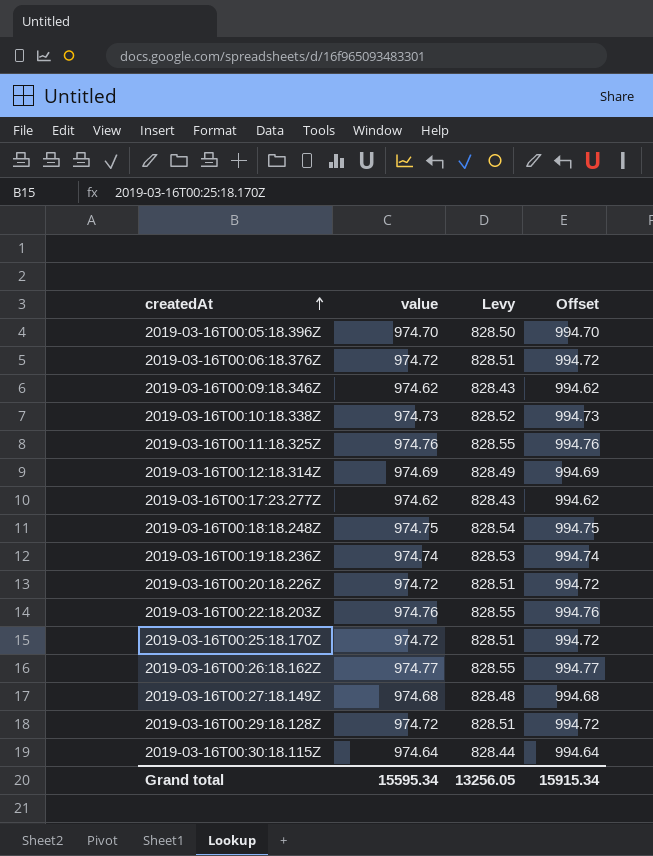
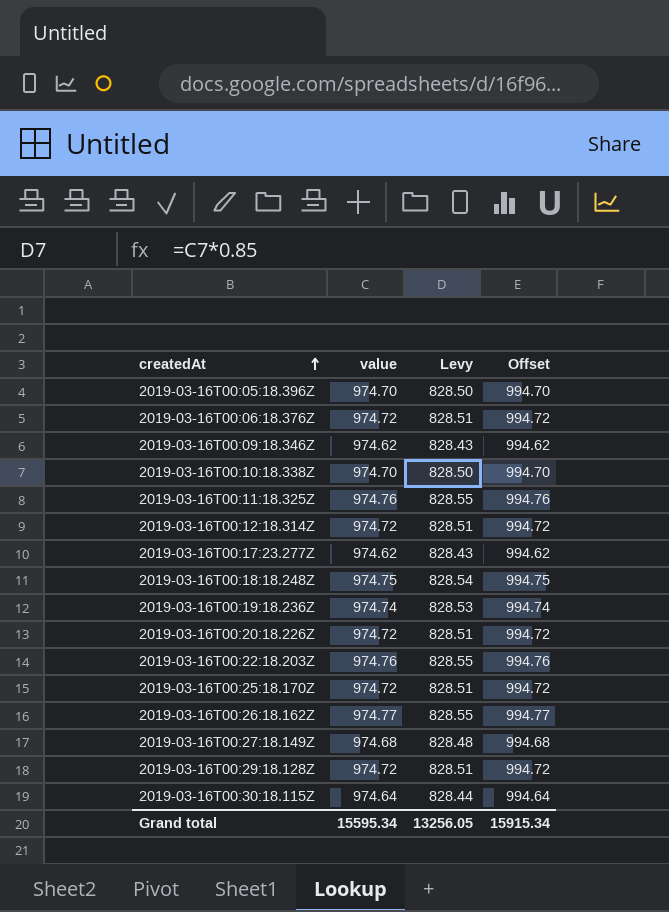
2019-03-16T00:10:18.338Z | value: 974.73 -> 974.70
2019-03-16T00:10:18.338Z | Levy: 828.52 -> 828.50
2019-03-16T00:10:18.338Z | Offset: 994.73 -> 994.70
2019-03-16T00:12:18.314Z | value: 974.69 -> 974.72
2019-03-16T00:12:18.314Z | Levy: 828.49 -> 828.51
2019-03-16T00:12:18.314Z | Offset: 994.69 -> 994.72

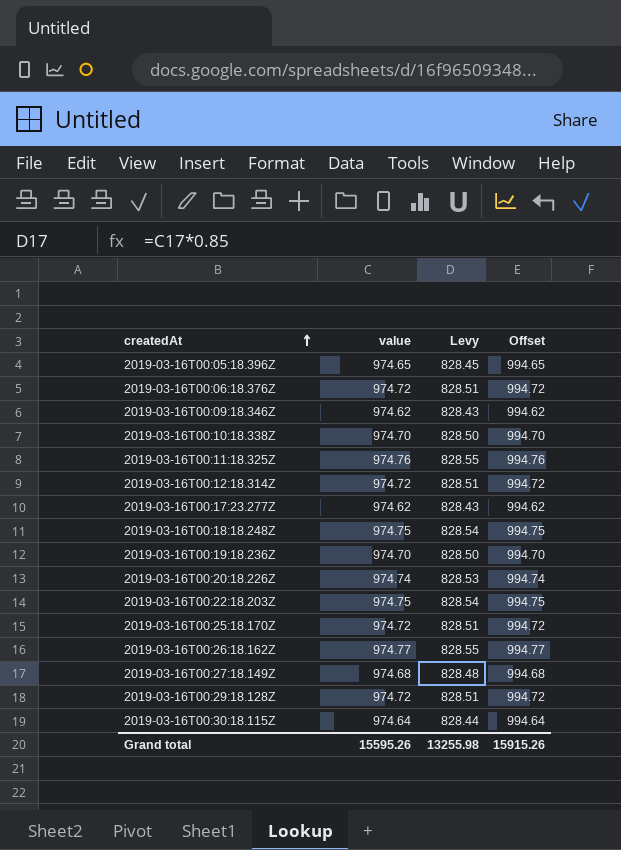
2019-03-16T00:05:18.396Z | value: 974.70 -> 974.65
2019-03-16T00:05:18.396Z | Levy: 828.50 -> 828.45
2019-03-16T00:05:18.396Z | Offset: 994.70 -> 994.65
2019-03-16T00:19:18.236Z | value: 974.74 -> 974.70
2019-03-16T00:19:18.236Z | Levy: 828.53 -> 828.50
2019-03-16T00:19:18.236Z | Offset: 994.74 -> 994.70
2019-03-16T00:20:18.226Z | value: 974.72 -> 974.74
2019-03-16T00:20:18.226Z | Levy: 828.51 -> 828.53
2019-03-16T00:20:18.226Z | Offset: 994.72 -> 994.74
2019-03-16T00:22:18.203Z | value: 974.76 -> 974.75
2019-03-16T00:22:18.203Z | Levy: 828.55 -> 828.54
2019-03-16T00:22:18.203Z | Offset: 994.76 -> 994.75
Grand total | value: 15595.34 -> 15595.26
Grand total | Levy: 13256.05 -> 13255.98
Grand total | Offset: 15915.34 -> 15915.26

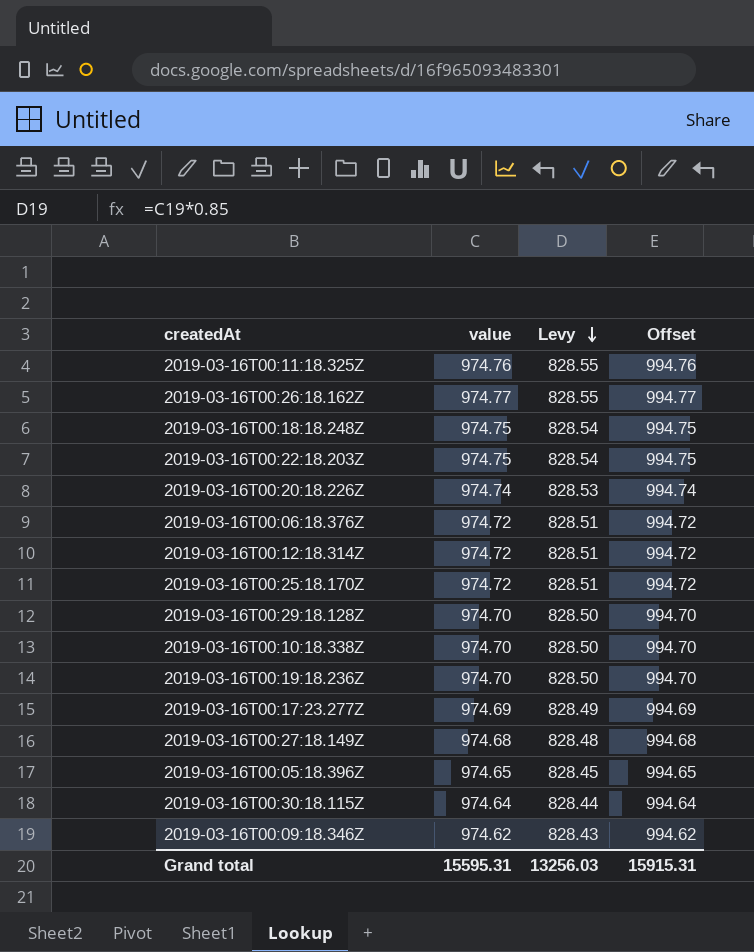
row order: createdAt ascending -> Levy descending
2019-03-16T00:29:18.128Z | value: 974.72 -> 974.70
2019-03-16T00:29:18.128Z | Levy: 828.51 -> 828.50
2019-03-16T00:29:18.128Z | Offset: 994.72 -> 994.70
2019-03-16T00:17:23.277Z | value: 974.62 -> 974.69
2019-03-16T00:17:23.277Z | Levy: 828.43 -> 828.49
2019-03-16T00:17:23.277Z | Offset: 994.62 -> 994.69
Grand total | value: 15595.26 -> 15595.31
Grand total | Levy: 13255.98 -> 13256.03
Grand total | Offset: 15915.26 -> 15915.31

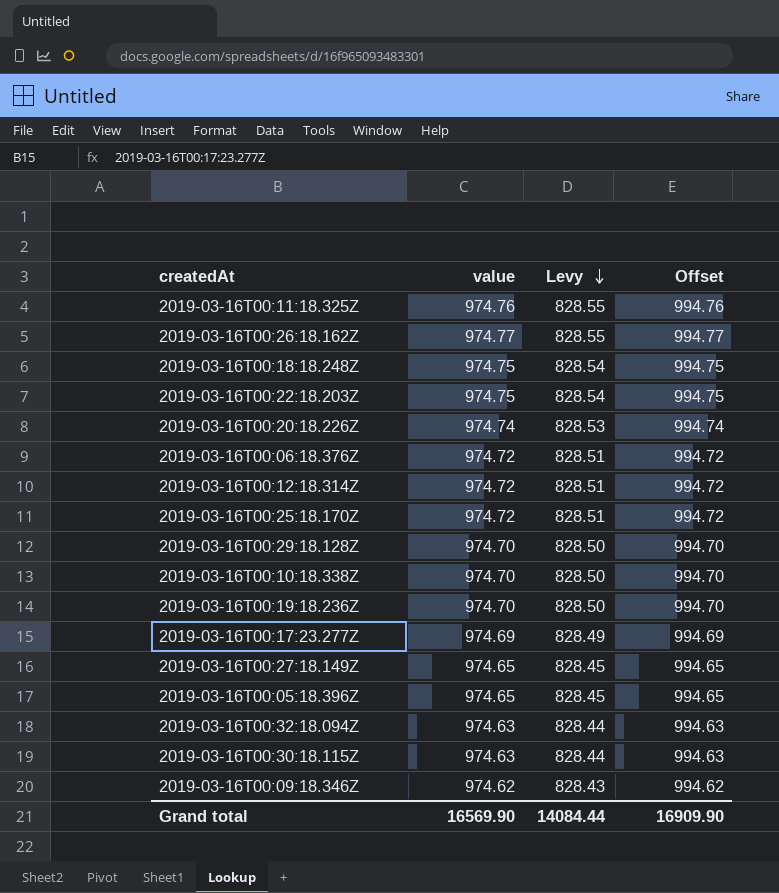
2019-03-16T00:27:18.149Z | value: 974.68 -> 974.65
2019-03-16T00:27:18.149Z | Levy: 828.48 -> 828.45
2019-03-16T00:27:18.149Z | Offset: 994.68 -> 994.65
row 2019-03-16T00:32:18.094Z: none -> 974.63 | 828.44 | 994.63
2019-03-16T00:30:18.115Z | value: 974.64 -> 974.63
2019-03-16T00:30:18.115Z | Offset: 994.64 -> 994.63
Grand total | value: 15595.31 -> 16569.90
Grand total | Levy: 13256.03 -> 14084.44
Grand total | Offset: 15915.31 -> 16909.90

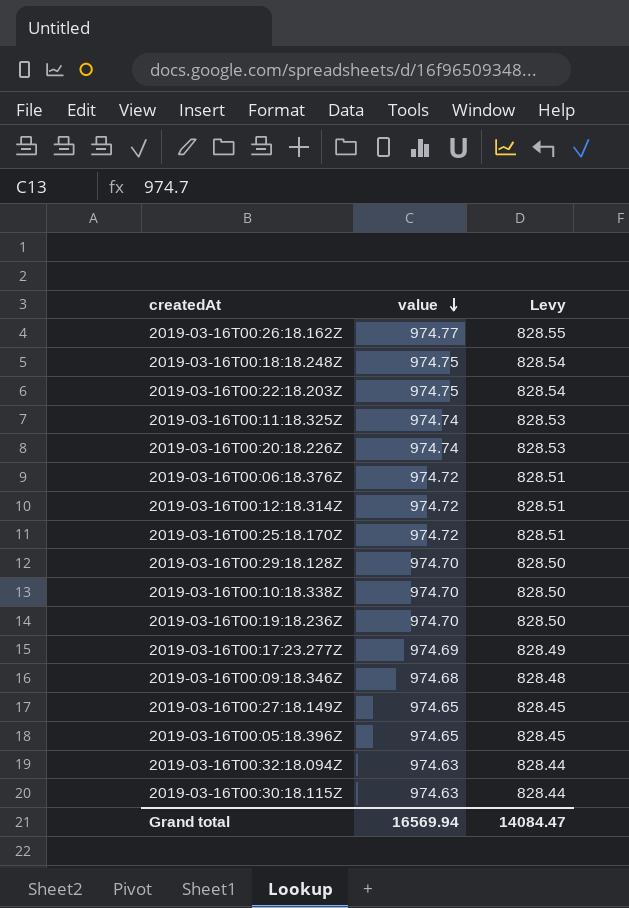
row order: Levy descending -> value descending
column Offset | formula: [value] + 20 -> none
2019-03-16T00:11:18.325Z | value: 974.76 -> 974.74
2019-03-16T00:11:18.325Z | Levy: 828.55 -> 828.53
2019-03-16T00:09:18.346Z | value: 974.62 -> 974.68
2019-03-16T00:09:18.346Z | Levy: 828.43 -> 828.48
Grand total | value: 16569.90 -> 16569.94
Grand total | Levy: 14084.44 -> 14084.47

